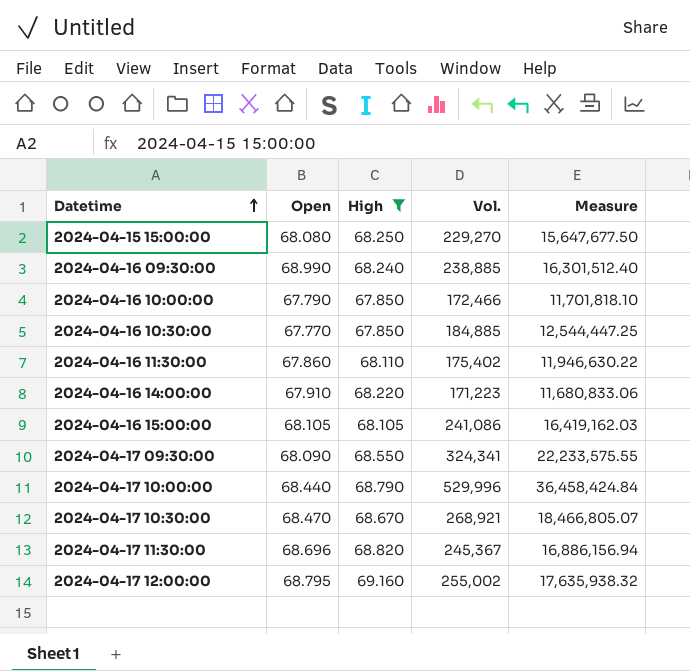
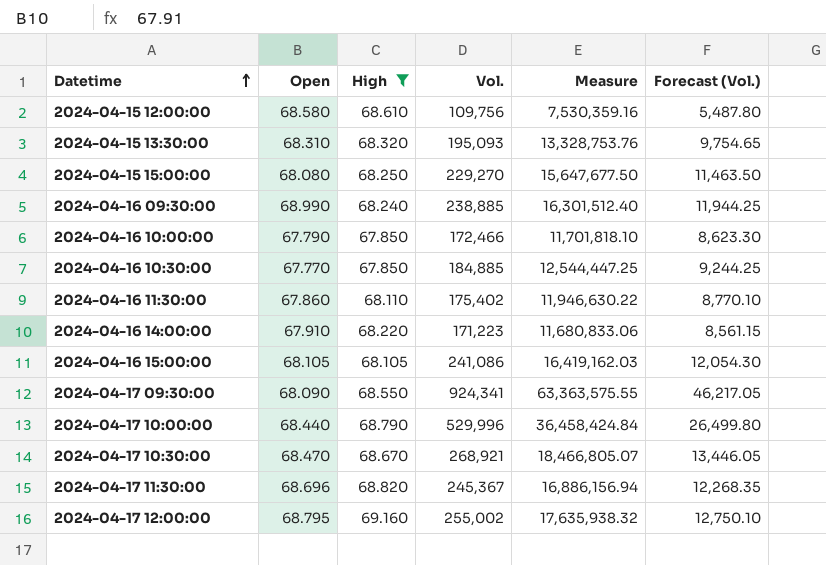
column Forecast (Vol.) | formula: none -> [Vol.] * 0.05
row 2024-04-15 12:00:00: none -> 68.580 | 68.610 | 109,756 | 7,530,359.16 | 5,487.80
row 2024-04-15 13:30:00: none -> 68.310 | 68.320 | 195,093 | 13,328,753.76 | 9,754.65
2024-04-17 09:30:00 | Vol.: 324,341 -> 924,341
2024-04-17 09:30:00 | Measure: 22,233,575.55 -> 63,363,575.55

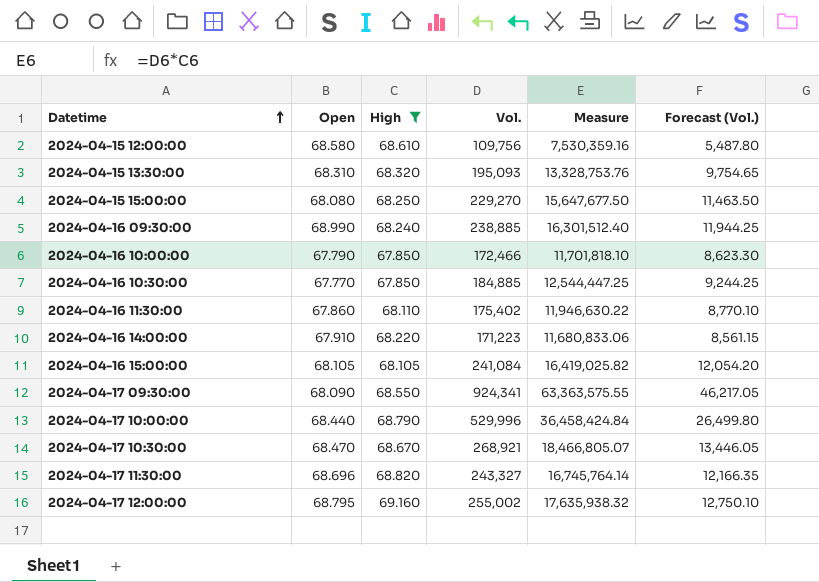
2024-04-16 15:00:00 | Vol.: 241,086 -> 241,084
2024-04-16 15:00:00 | Measure: 16,419,162.03 -> 16,419,025.82
2024-04-16 15:00:00 | Forecast (Vol.): 12,054.30 -> 12,054.20
2024-04-17 11:30:00 | Vol.: 245,367 -> 243,327
2024-04-17 11:30:00 | Measure: 16,886,156.94 -> 16,745,764.14
2024-04-17 11:30:00 | Forecast (Vol.): 12,268.35 -> 12,166.35

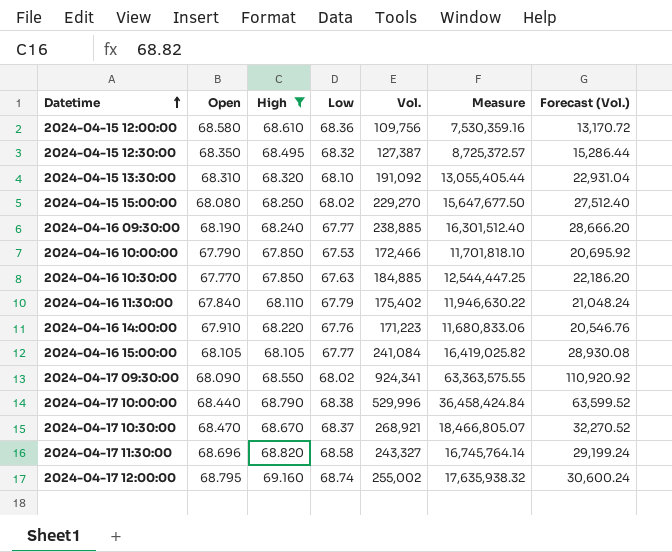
column Low | position: none -> 4
column Forecast (Vol.) | formula: [Vol.] * 0.05 -> [Vol.] * 0.12
row 2024-04-15 12:30:00: none -> 68.350 | 68.495 | 68.32 | 127,387 | 8,725,372.57 | 15,286.44
2024-04-15 13:30:00 | Vol.: 195,093 -> 191,092
2024-04-15 13:30:00 | Measure: 13,328,753.76 -> 13,055,405.44
2024-04-16 09:30:00 | Open: 68.990 -> 68.190
2024-04-16 11:30:00 | Open: 67.860 -> 67.840

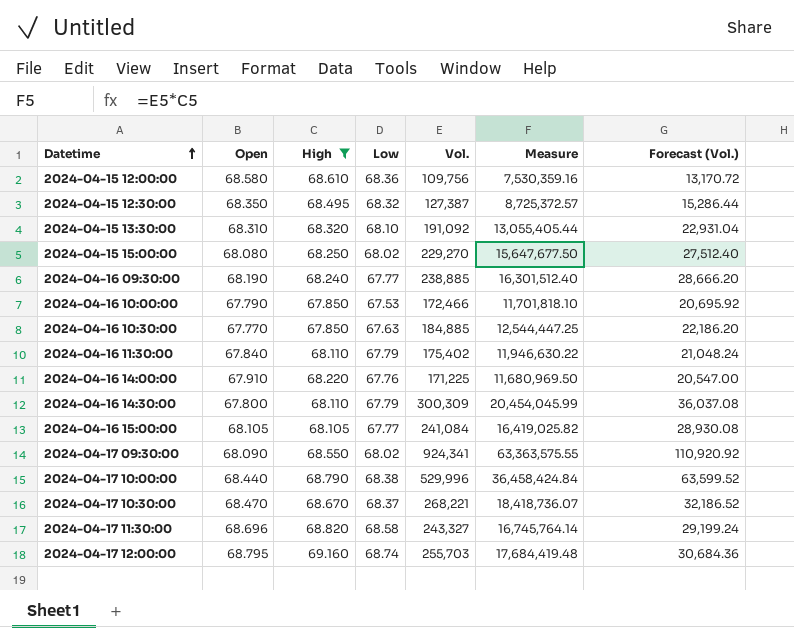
2024-04-16 14:00:00 | Vol.: 171,223 -> 171,225
2024-04-16 14:00:00 | Measure: 11,680,833.06 -> 11,680,969.50
2024-04-16 14:00:00 | Forecast (Vol.): 20,546.76 -> 20,547.00
row 2024-04-16 14:30:00: none -> 67.800 | 68.110 | 67.79 | 300,309 | 20,454,045.99 | 36,037.08
2024-04-17 10:30:00 | Vol.: 268,921 -> 268,221
2024-04-17 10:30:00 | Measure: 18,466,805.07 -> 18,418,736.07
2024-04-17 10:30:00 | Forecast (Vol.): 32,270.52 -> 32,186.52
2024-04-17 12:00:00 | Vol.: 255,002 -> 255,703
2024-04-17 12:00:00 | Measure: 17,635,938.32 -> 17,684,419.48
2024-04-17 12:00:00 | Forecast (Vol.): 30,600.24 -> 30,684.36

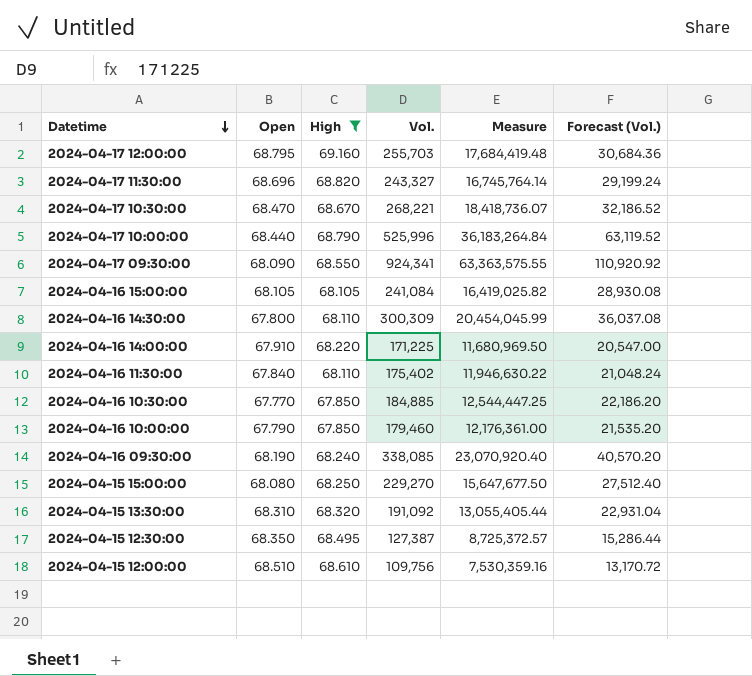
row order: Datetime ascending -> Datetime descending
column Low | position: 4 -> none
2024-04-17 10:00:00 | Vol.: 529,996 -> 525,996
2024-04-17 10:00:00 | Measure: 36,458,424.84 -> 36,183,264.84
2024-04-17 10:00:00 | Forecast (Vol.): 63,599.52 -> 63,119.52
2024-04-16 10:00:00 | Vol.: 172,466 -> 179,460
2024-04-16 10:00:00 | Measure: 11,701,818.10 -> 12,176,361.00
2024-04-16 10:00:00 | Forecast (Vol.): 20,695.92 -> 21,535.20
2024-04-16 09:30:00 | Vol.: 238,885 -> 338,085
2024-04-16 09:30:00 | Measure: 16,301,512.40 -> 23,070,920.40
2024-04-16 09:30:00 | Forecast (Vol.): 28,666.20 -> 40,570.20
2024-04-15 12:00:00 | Open: 68.580 -> 68.510

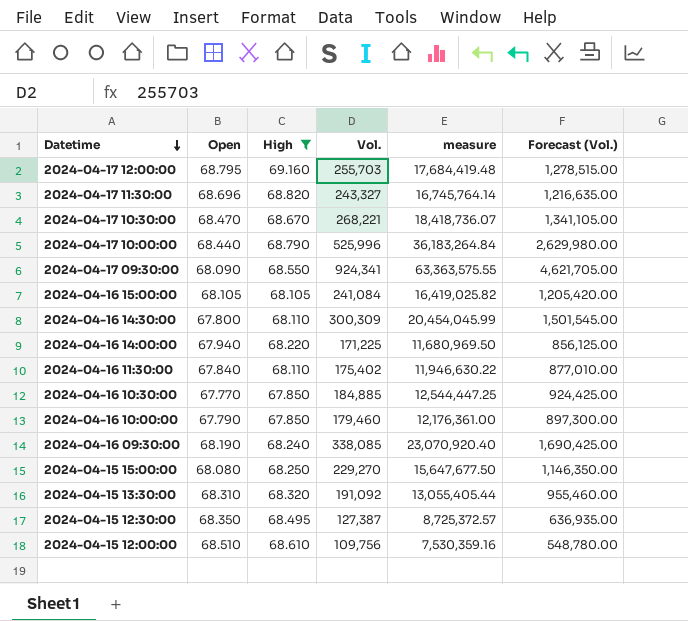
column name: Measure -> measure
column Forecast (Vol.) | formula: [Vol.] * 0.12 -> [Vol.] * 5
2024-04-16 14:00:00 | Open: 67.910 -> 67.940

